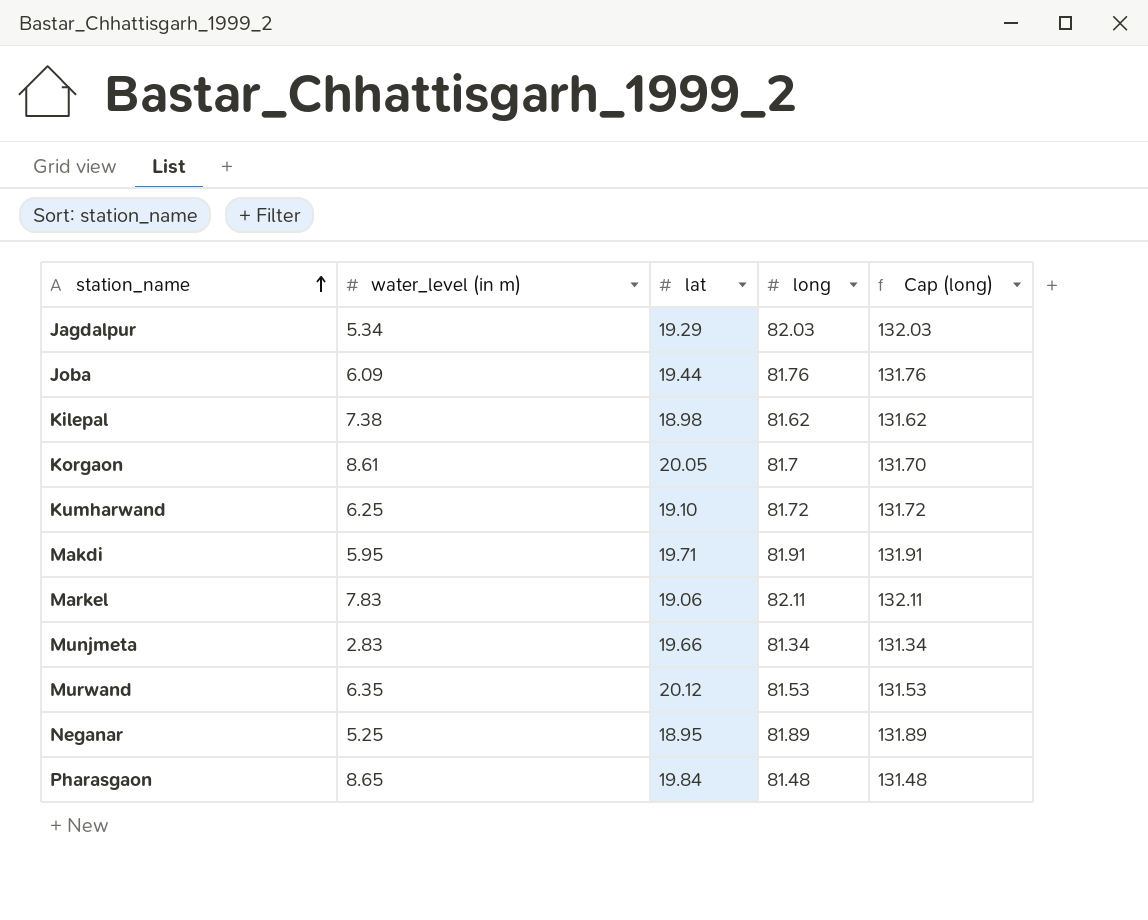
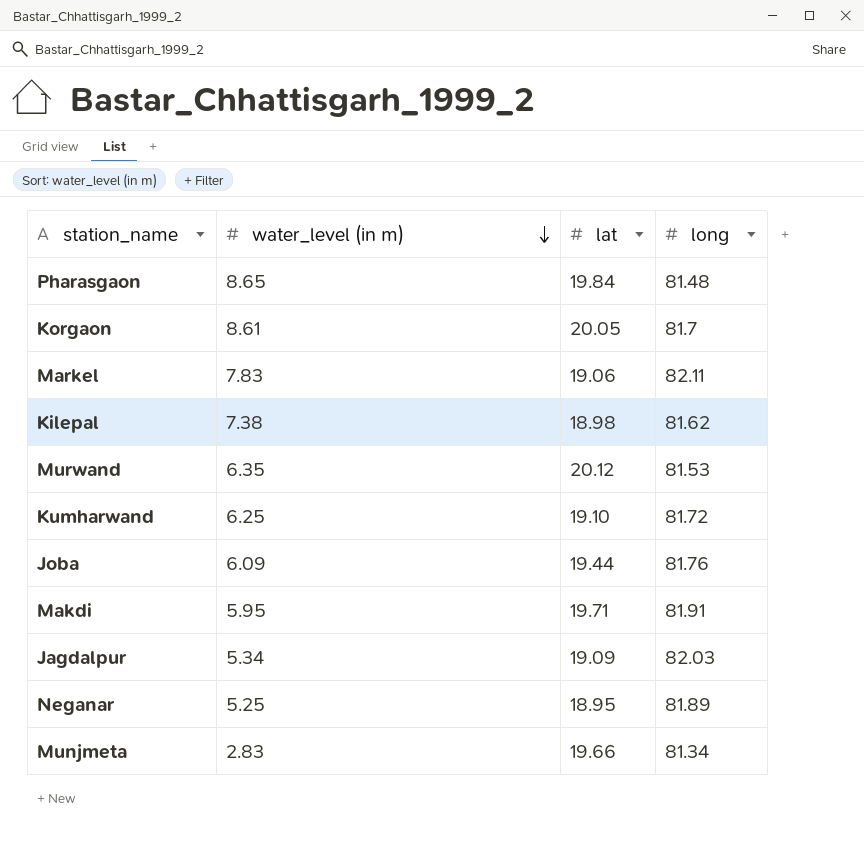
row order: station_name ascending -> water_level (in m) descending
column Cap (long) | formula: [long] + 50 -> none
Jagdalpur | lat: 19.29 -> 19.09

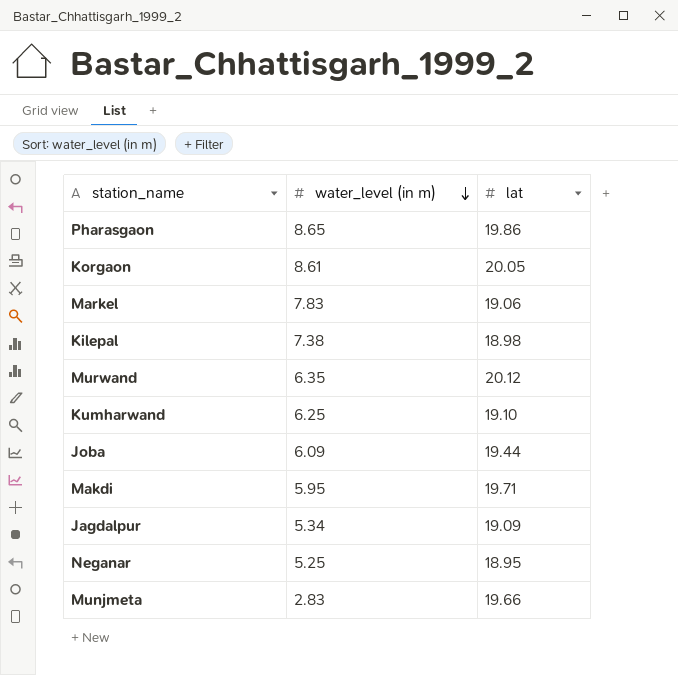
column long | position: 4 -> none
Pharasgaon | lat: 19.84 -> 19.86

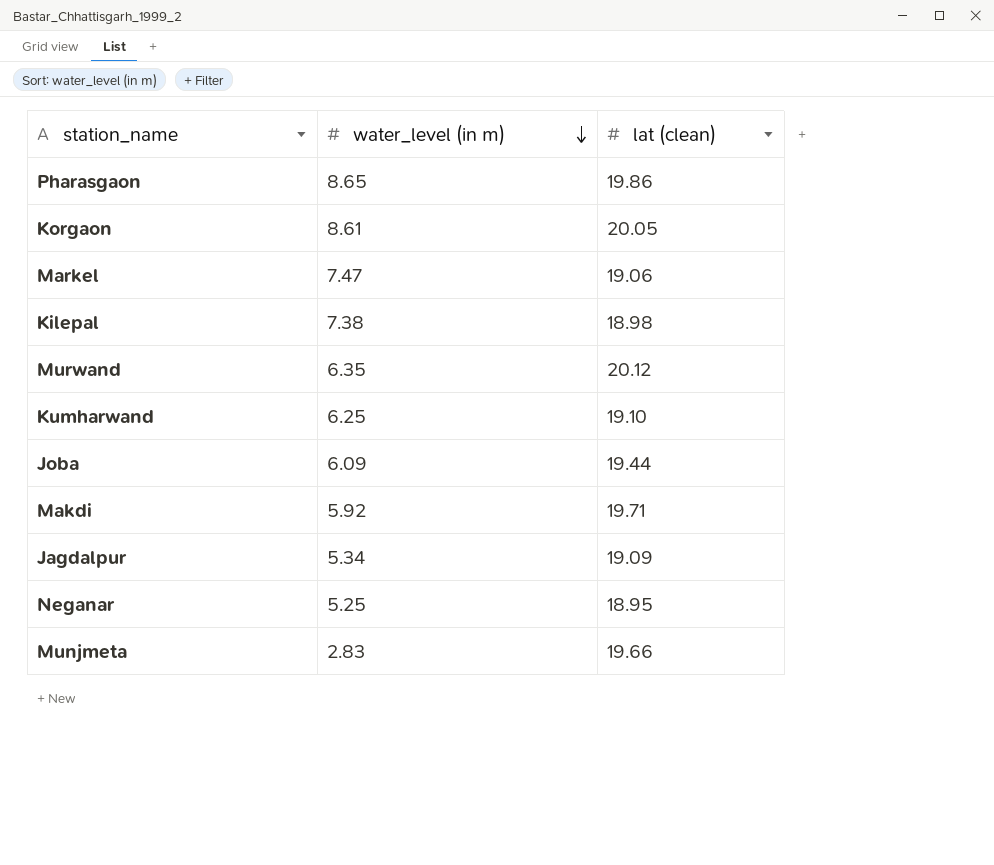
column name: lat -> lat (clean)
Markel | water_level (in m): 7.83 -> 7.47
Makdi | water_level (in m): 5.95 -> 5.92

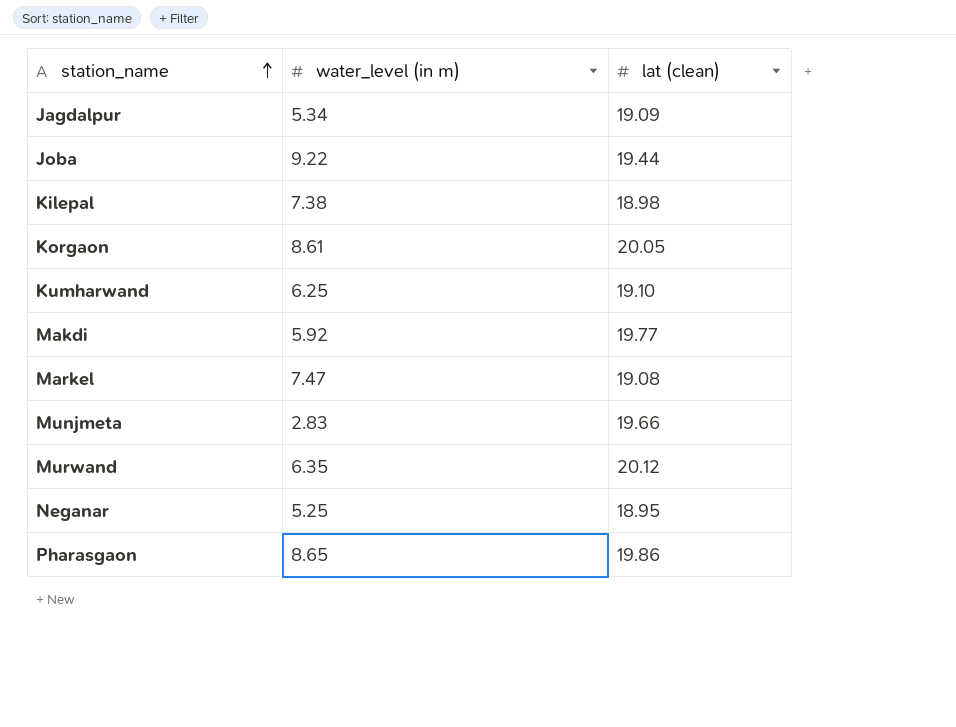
row order: water_level (in m) descending -> station_name ascending
Joba | water_level (in m): 6.09 -> 9.22
Makdi | lat (clean): 19.71 -> 19.77
Markel | lat (clean): 19.06 -> 19.08

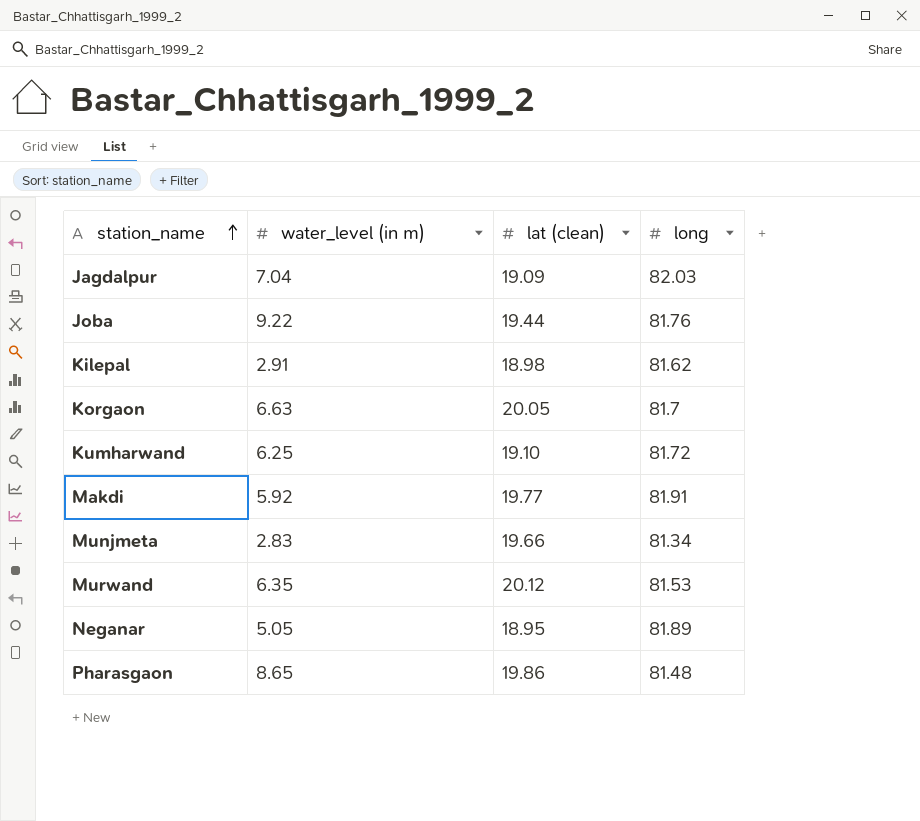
column long | position: none -> 4
row Markel: 7.47 | 19.08 -> none
Jagdalpur | water_level (in m): 5.34 -> 7.04
Kilepal | water_level (in m): 7.38 -> 2.91
Korgaon | water_level (in m): 8.61 -> 6.63
Neganar | water_level (in m): 5.25 -> 5.05

